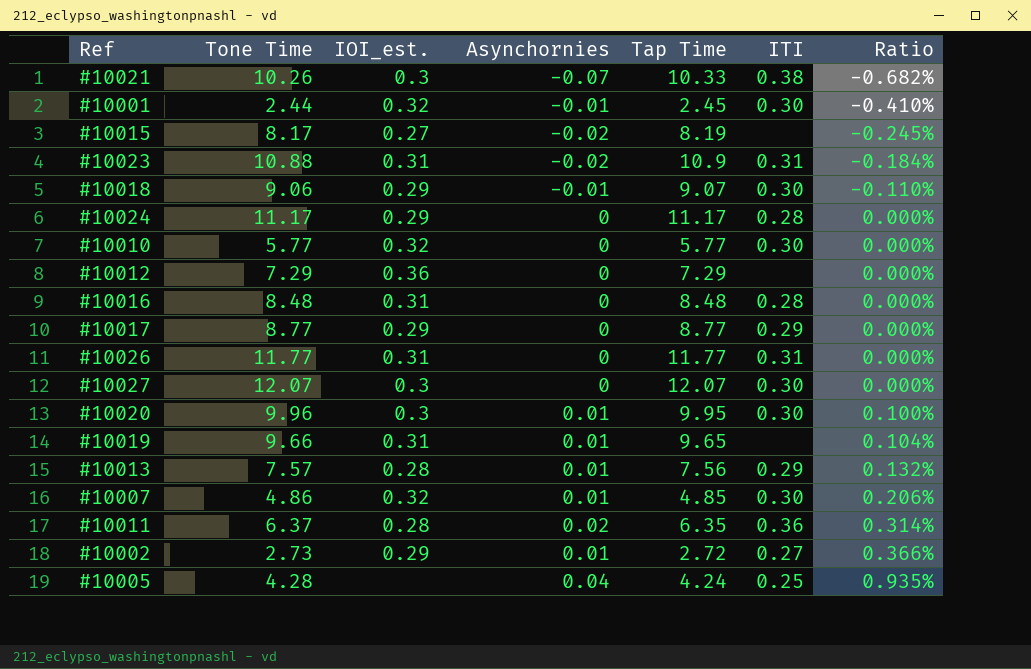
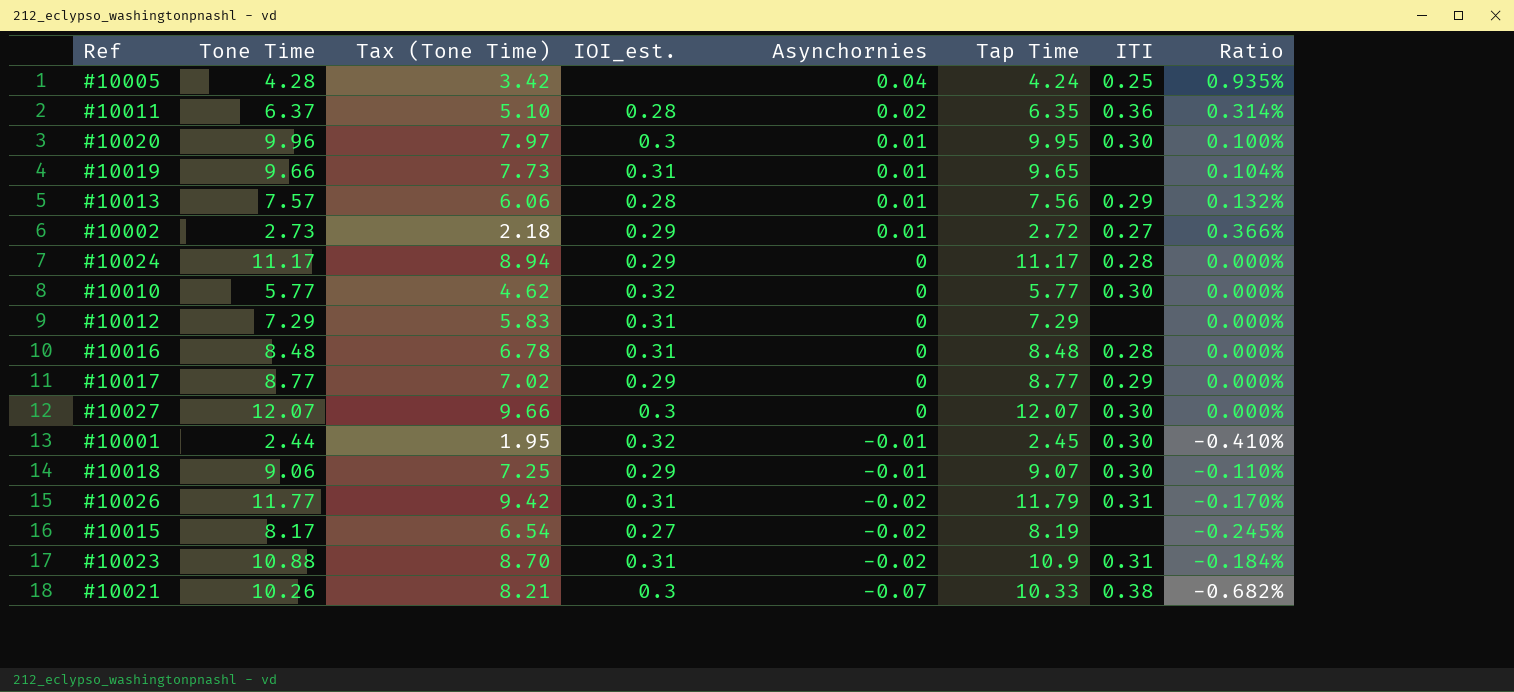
row order: Ratio ascending -> Asynchornies descending
column Tax (Tone Time) | formula: none -> [Tone Time] * 0.8
row #10007: 4.86 | 0.32 | 0.01 | 4.85 | 0.30 | 0.206% -> none
#10012 | IOI_est.: 0.36 -> 0.31
#10026 | Asynchornies: 0 -> -0.02
#10026 | Tap Time: 11.77 -> 11.79
#10026 | Ratio: 0.000% -> -0.170%

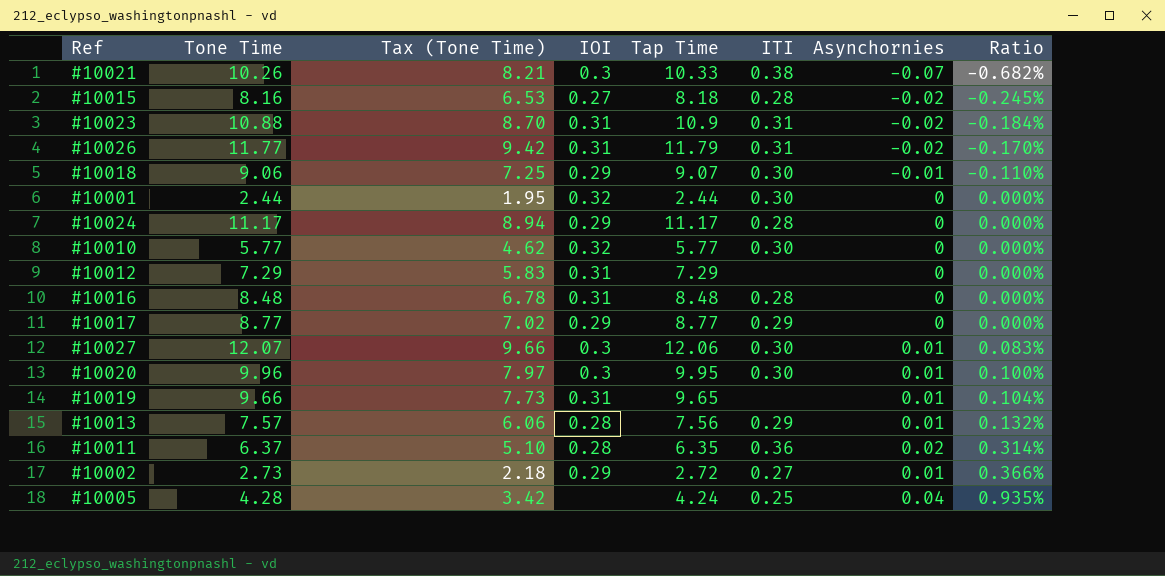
row order: Asynchornies descending -> Ratio ascending
column name: IOI_est. -> IOI
column Asynchornies | position: 5 -> 7
#10015 | Tone Time: 8.17 -> 8.16
#10015 | Tax (Tone Time): 6.54 -> 6.53
#10015 | Tap Time: 8.19 -> 8.18
#10015 | ITI: none -> 0.28
#10001 | Tap Time: 2.45 -> 2.44
#10001 | Asynchornies: -0.01 -> 0
#10001 | Ratio: -0.410% -> 0.000%
#10027 | Tap Time: 12.07 -> 12.06
#10027 | Asynchornies: 0 -> 0.01
#10027 | Ratio: 0.000% -> 0.083%

